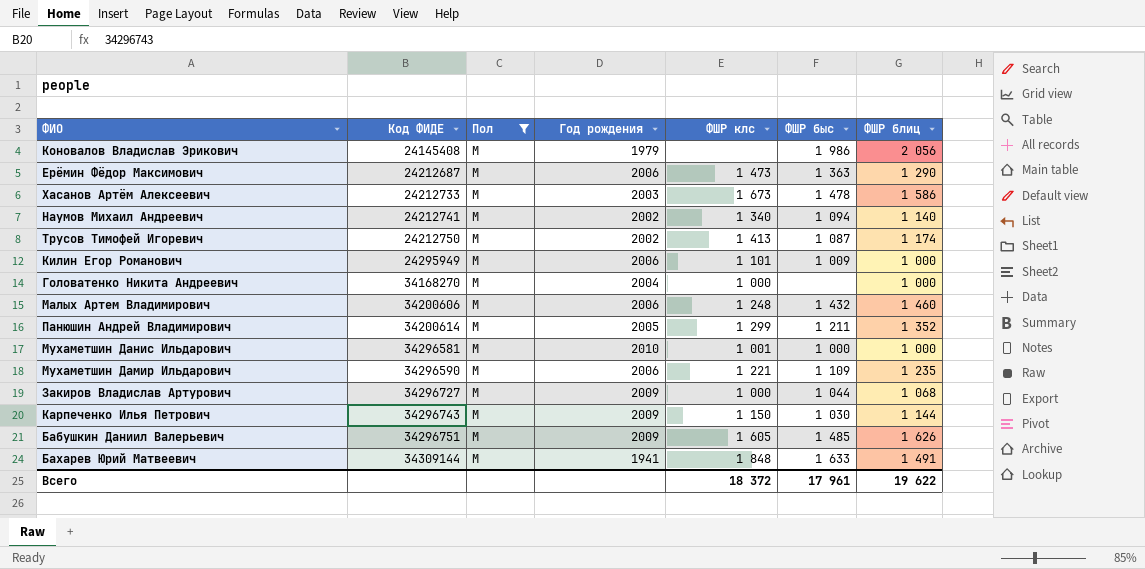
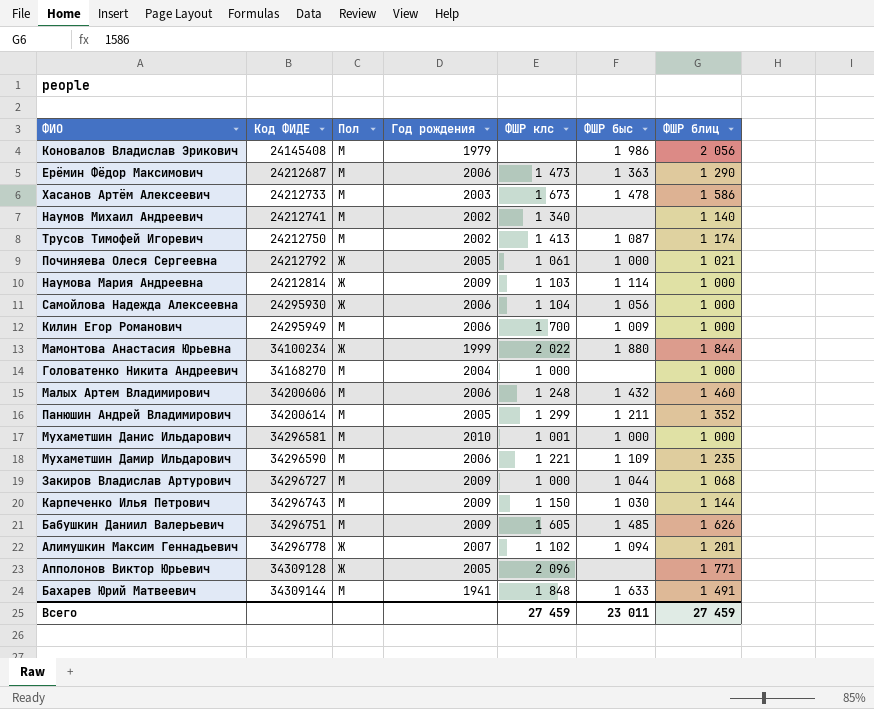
filter: Пол = М -> none
Наумов Михаил Андреевич | ФШР быс: 1 094 -> none
Килин Егор Романович | ФШР клс: 1 101 -> 1 700
Всего | ФШР клс: 18 372 -> 27 459
Всего | ФШР быс: 17 961 -> 23 011
Всего | ФШР блиц: 19 622 -> 27 459

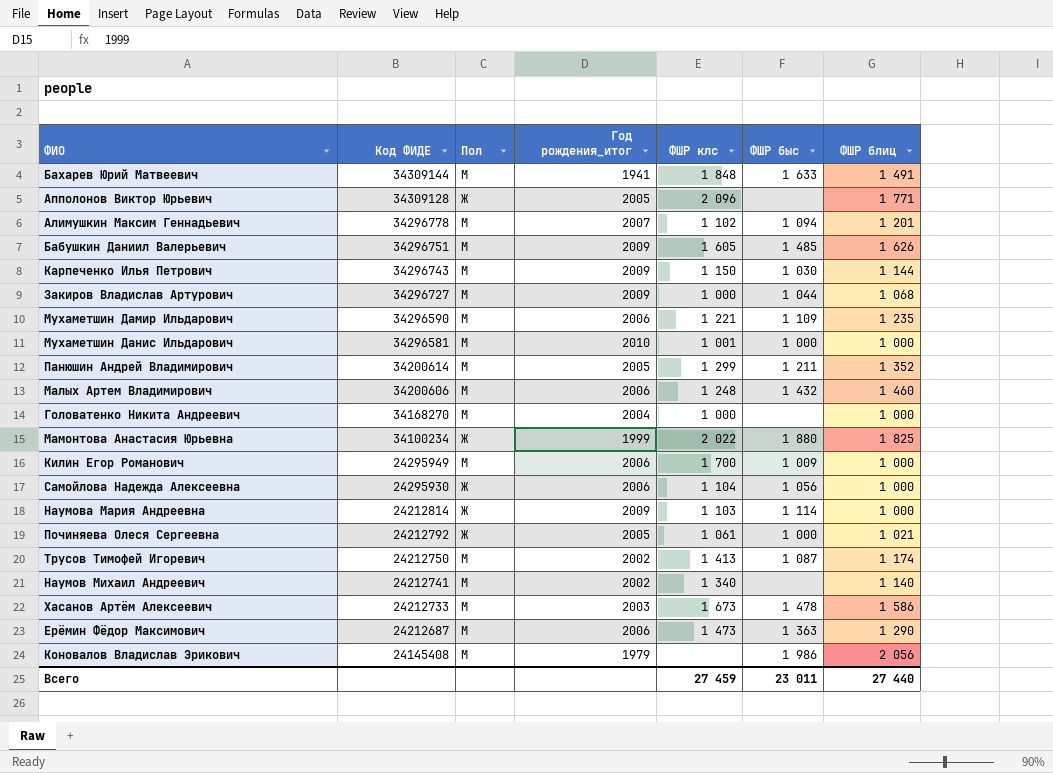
row order: Код ФИДЕ ascending -> Код ФИДЕ descending
column name: Год рождения -> Год рождения_итог
Алимушкин Максим Геннадьевич | Пол: Ж -> М
Мамонтова Анастасия Юрьевна | ФШР блиц: 1 844 -> 1 825
Всего | ФШР блиц: 27 459 -> 27 440

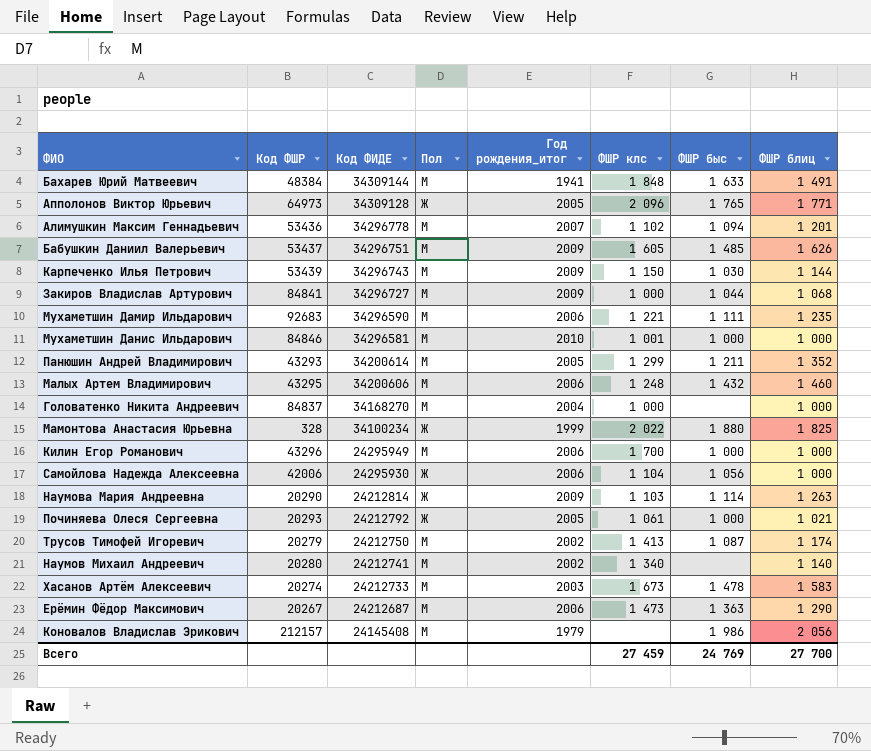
column Код ФШР | position: none -> 2
Апполонов Виктор Юрьевич | ФШР быс: none -> 1 765
Мухаметшин Дамир Ильдарович | ФШР быс: 1 109 -> 1 111
Килин Егор Романович | ФШР быс: 1 009 -> 1 000
Наумова Мария Андреевна | ФШР блиц: 1 000 -> 1 263
Хасанов Артём Алексеевич | ФШР блиц: 1 586 -> 1 583
Всего | ФШР быс: 23 011 -> 24 769
Всего | ФШР блиц: 27 440 -> 27 700

